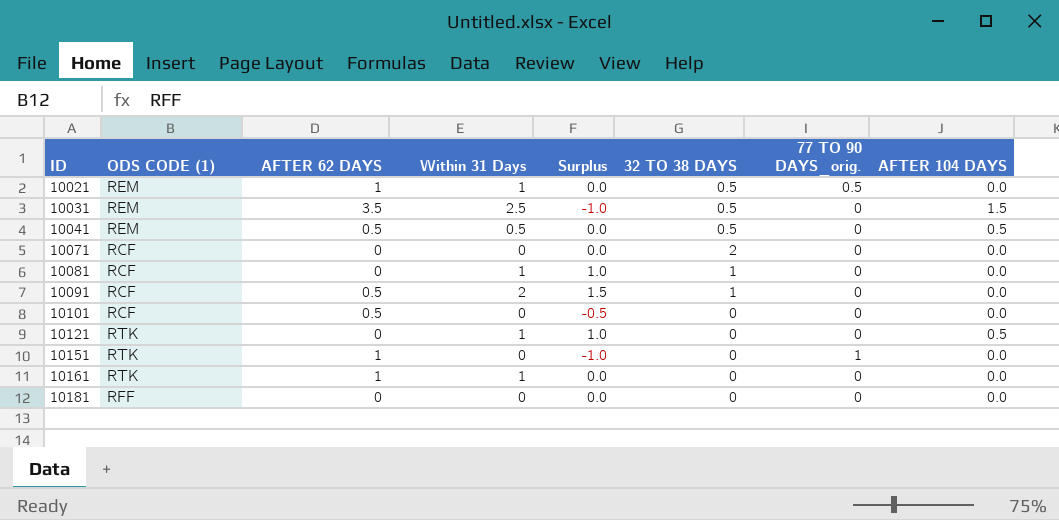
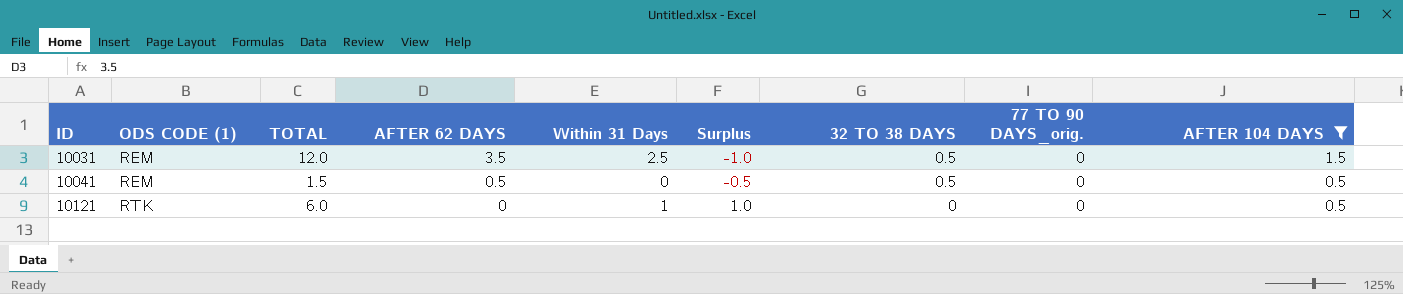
filter: none -> AFTER 104 DAYS != 0.0
column TOTAL | position: none -> 3
10041 | Within 31 Days: 0.5 -> 0
10041 | Surplus: 0.0 -> -0.5

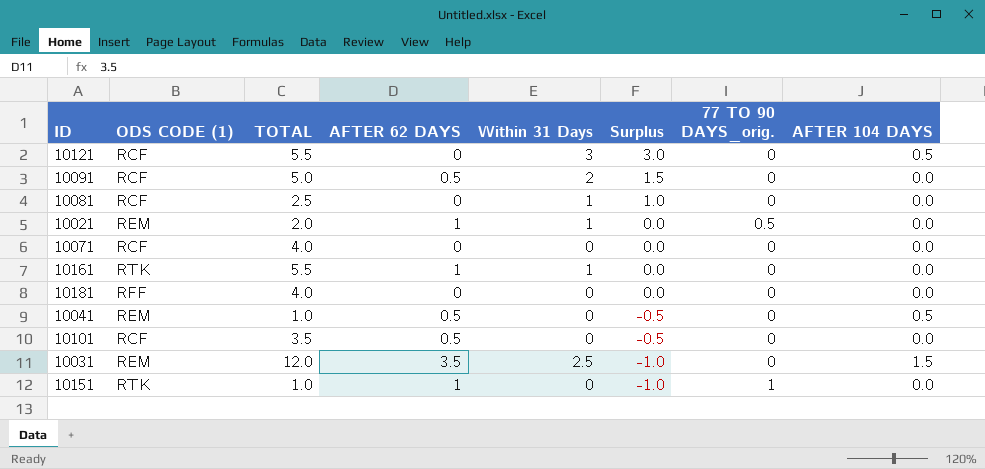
filter: AFTER 104 DAYS != 0.0 -> none
row order: ID ascending -> Surplus descending
column 32 TO 38 DAYS | position: 7 -> none
10121 | ODS CODE (1): RTK -> RCF
10121 | TOTAL: 6.0 -> 5.5
10121 | Within 31 Days: 1 -> 3
10121 | Surplus: 1.0 -> 3.0
10041 | TOTAL: 1.5 -> 1.0

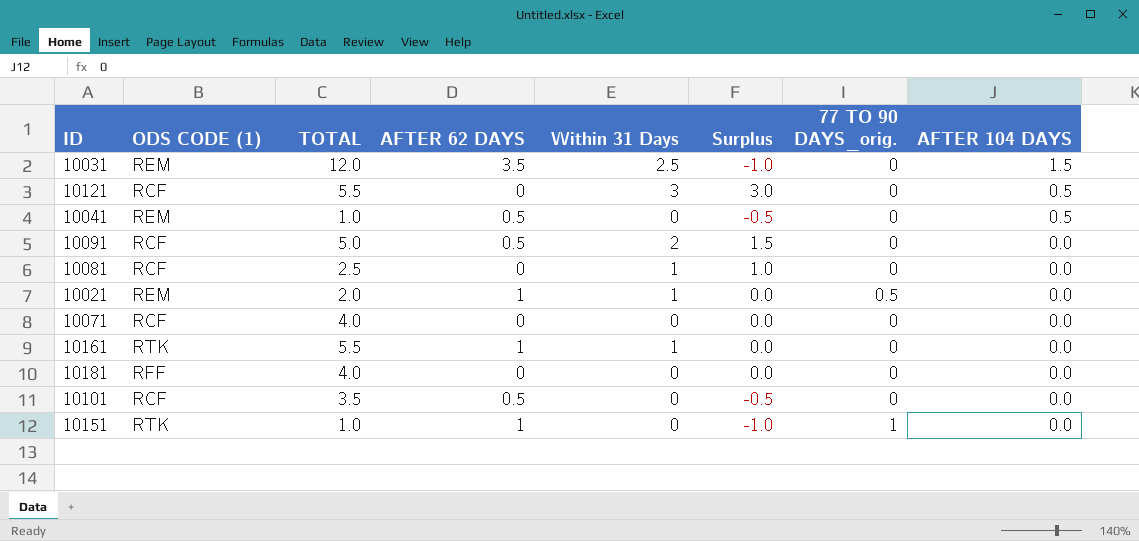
row order: Surplus descending -> AFTER 104 DAYS descending

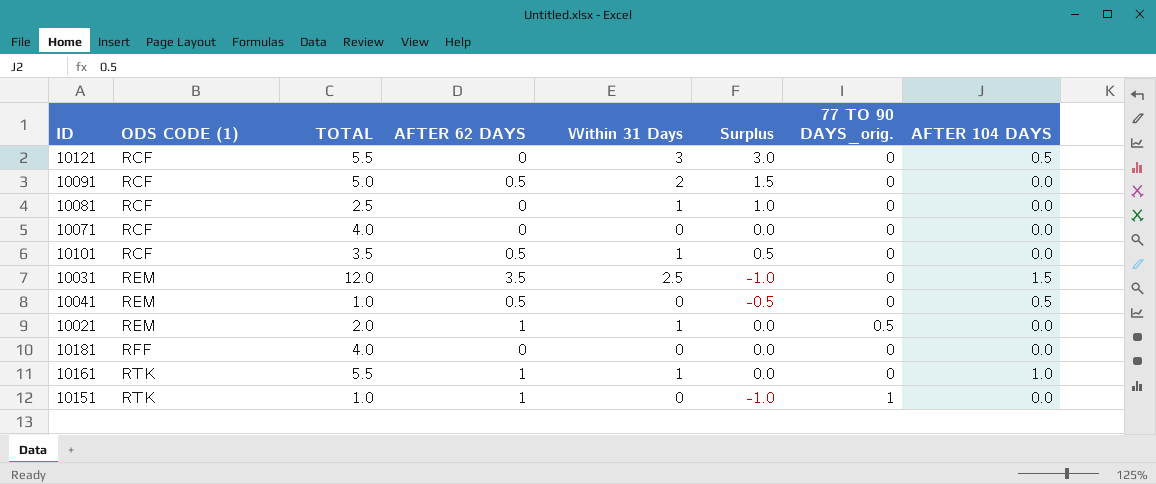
row order: AFTER 104 DAYS descending -> ODS CODE (1) ascending
10101 | Within 31 Days: 0 -> 1
10101 | Surplus: -0.5 -> 0.5
10161 | AFTER 104 DAYS: 0.0 -> 1.0

